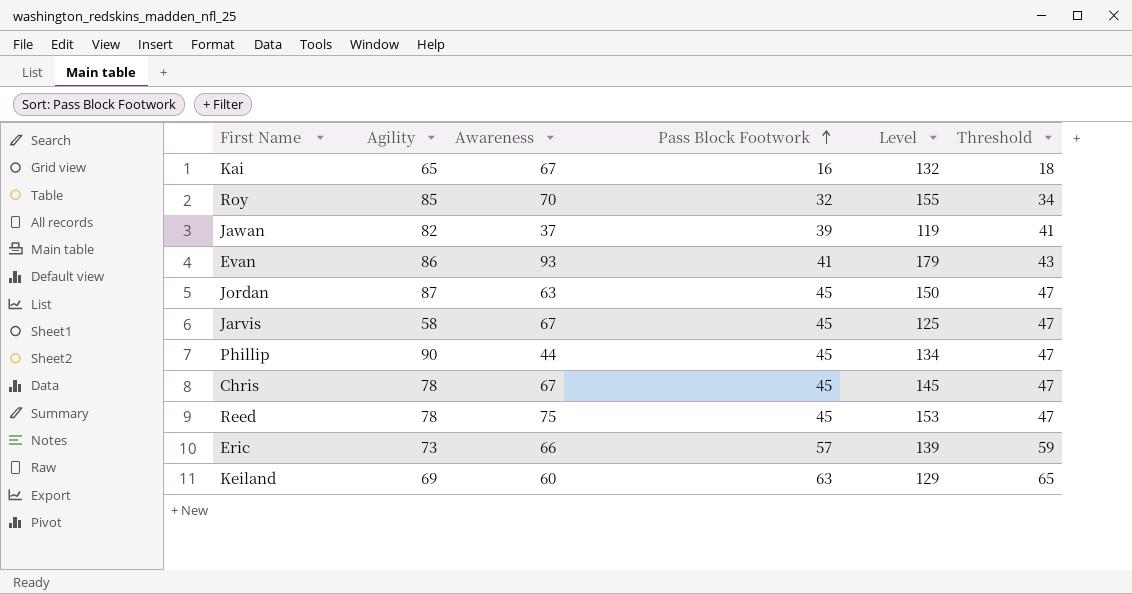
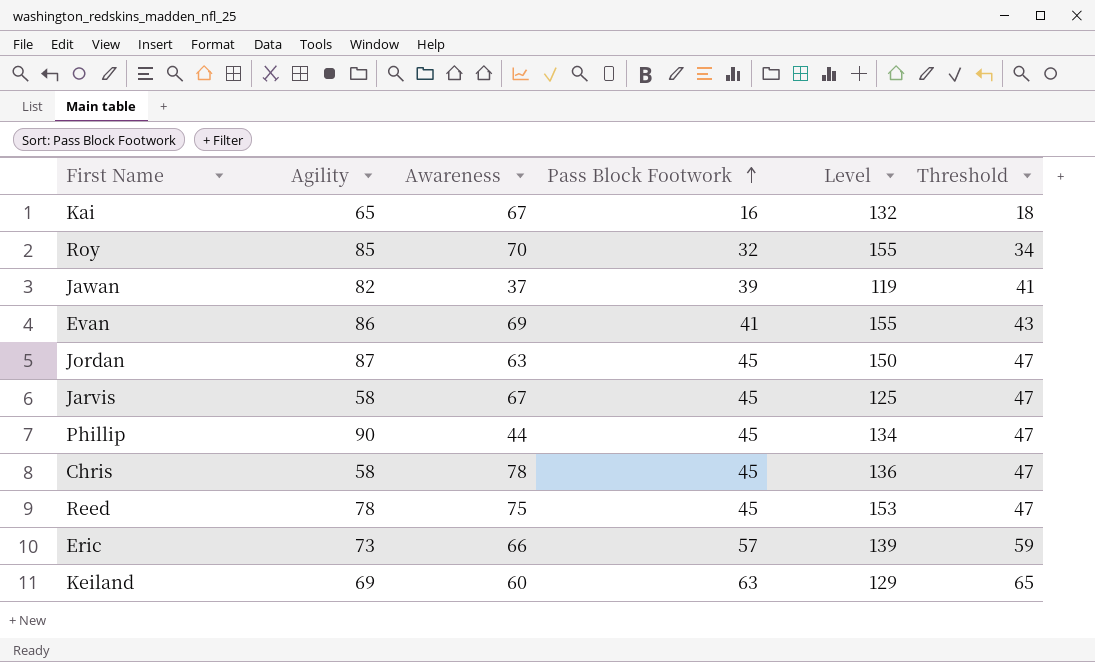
Evan | Awareness: 93 -> 69
Evan | Level: 179 -> 155
Chris | Agility: 78 -> 58
Chris | Awareness: 67 -> 78
Chris | Level: 145 -> 136

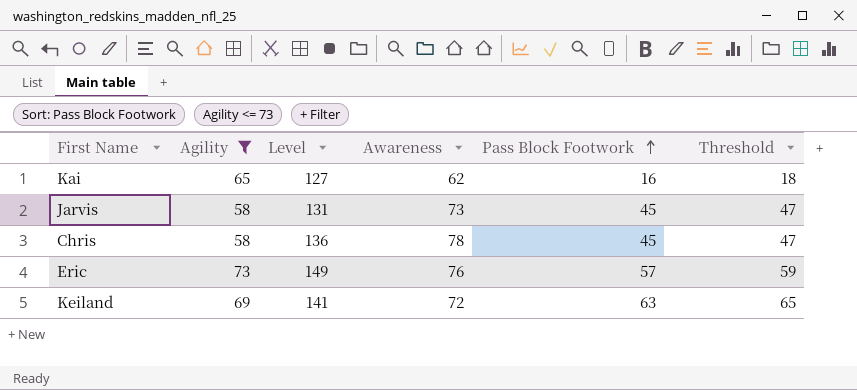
filter: none -> Agility <= 73
column Level | position: 5 -> 3
Kai | Level: 132 -> 127
Kai | Awareness: 67 -> 62
Jarvis | Level: 125 -> 131
Jarvis | Awareness: 67 -> 73
Eric | Level: 139 -> 149
Eric | Awareness: 66 -> 76
Keiland | Level: 129 -> 141
Keiland | Awareness: 60 -> 72

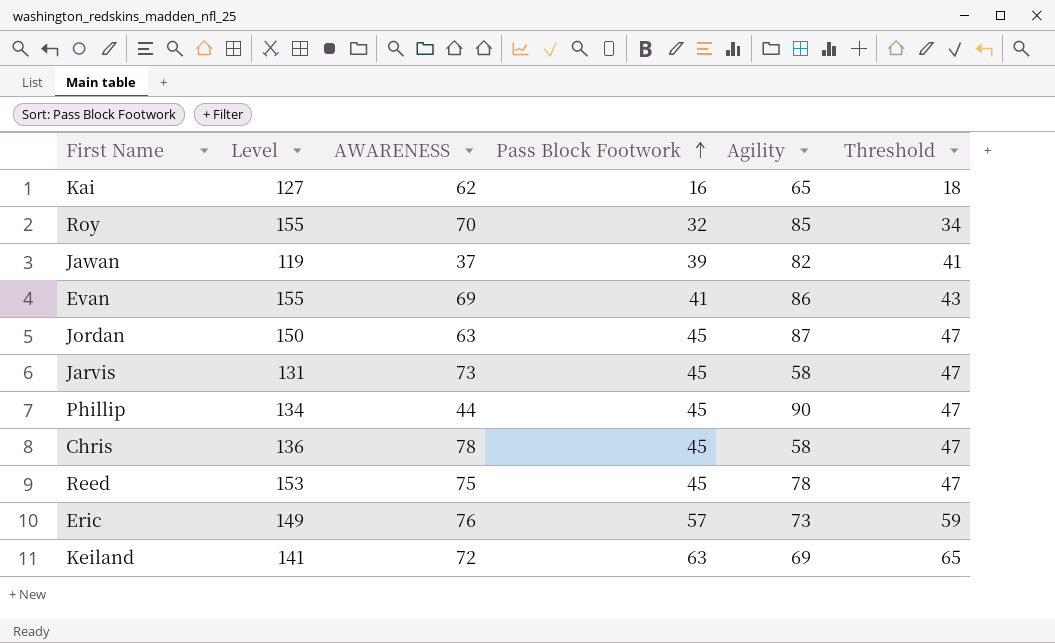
filter: Agility <= 73 -> none
column name: Awareness -> AWARENESS
column Agility | position: 2 -> 5

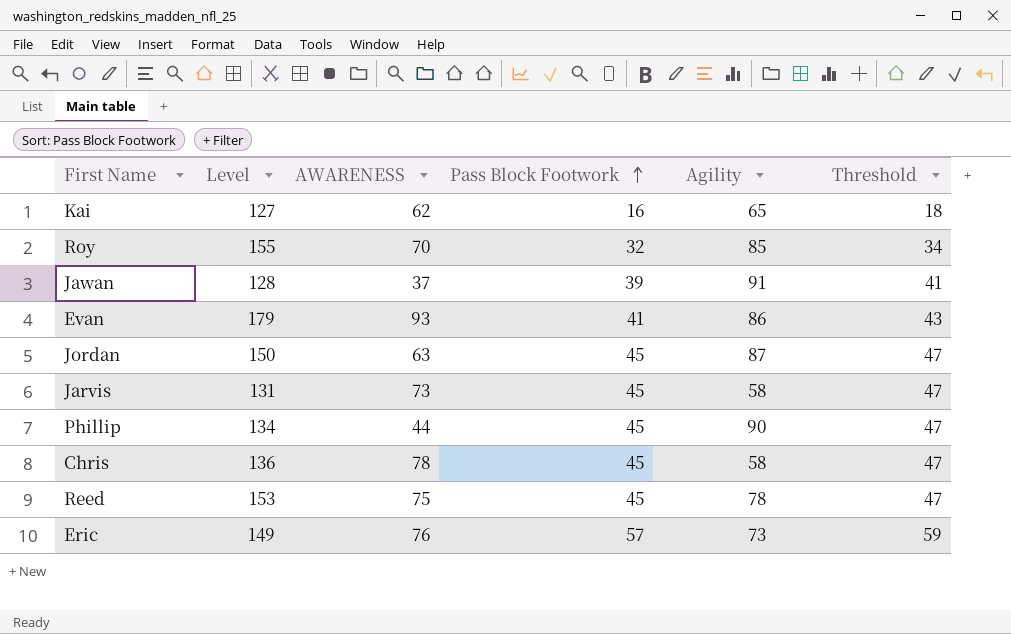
row Keiland: 141 | 72 | 63 | 69 | 65 -> none
Jawan | Level: 119 -> 128
Jawan | Agility: 82 -> 91
Evan | Level: 155 -> 179
Evan | AWARENESS: 69 -> 93

